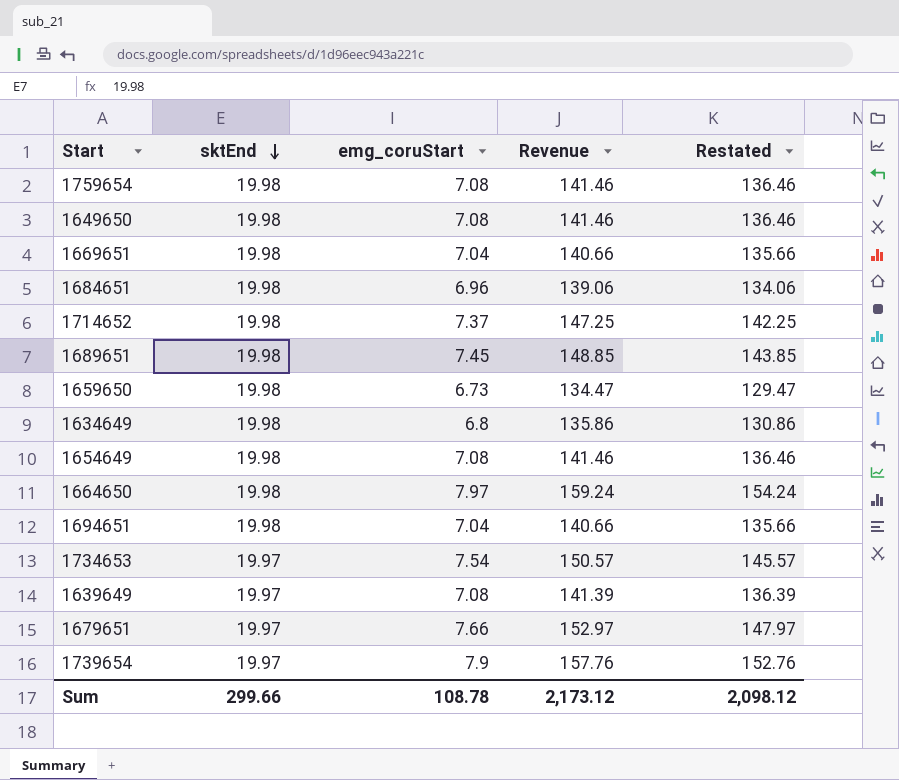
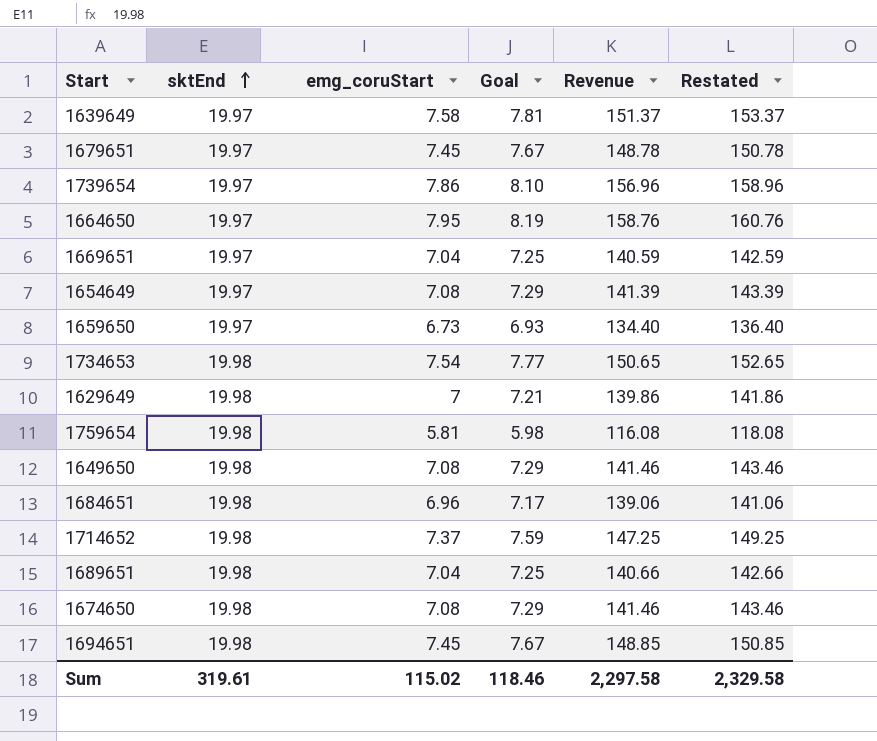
row order: sktEnd descending -> sktEnd ascending
column Goal | formula: none -> [emg_coruStart] * 1.03
column Restated | formula: [Revenue] - 5 -> [Revenue] + 2
row 1634649: 19.98 | 6.8 | 135.86 | 130.86 -> none
1639649 | emg_coruStart: 7.08 -> 7.58
1639649 | Revenue: 141.39 -> 151.37
1679651 | emg_coruStart: 7.66 -> 7.45
1679651 | Revenue: 152.97 -> 148.78
1739654 | emg_coruStart: 7.9 -> 7.86
1739654 | Revenue: 157.76 -> 156.96
1664650 | sktEnd: 19.98 -> 19.97
1664650 | emg_coruStart: 7.97 -> 7.95
1664650 | Revenue: 159.24 -> 158.76
1669651 | sktEnd: 19.98 -> 19.97
1669651 | Revenue: 140.66 -> 140.59
1654649 | sktEnd: 19.98 -> 19.97
1654649 | Revenue: 141.46 -> 141.39
1659650 | sktEnd: 19.98 -> 19.97
1659650 | Revenue: 134.47 -> 134.40
1734653 | sktEnd: 19.97 -> 19.98
1734653 | Revenue: 150.57 -> 150.65
row 1629649: none -> 19.98 | 7 | 7.21 | 139.86 | 141.86
1759654 | emg_coruStart: 7.08 -> 5.81
1759654 | Revenue: 141.46 -> 116.08
1689651 | emg_coruStart: 7.45 -> 7.04
1689651 | Revenue: 148.85 -> 140.66
row 1674650: none -> 19.98 | 7.08 | 7.29 | 141.46 | 143.46
1694651 | emg_coruStart: 7.04 -> 7.45
1694651 | Revenue: 140.66 -> 148.85
Sum | sktEnd: 299.66 -> 319.61
Sum | emg_coruStart: 108.78 -> 115.02
Sum | Revenue: 2,173.12 -> 2,297.58
Sum | Restated: 2,098.12 -> 2,329.58

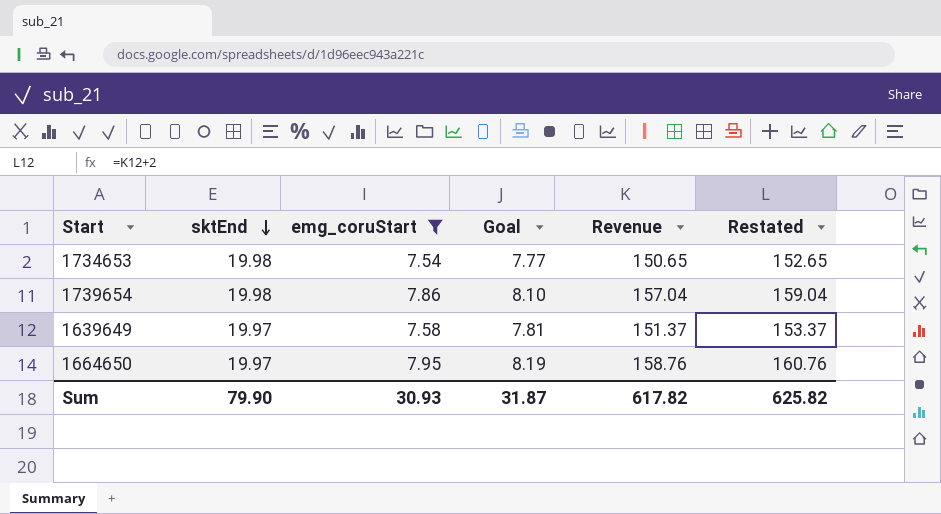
filter: none -> emg_coruStart >= 7.54
row order: sktEnd ascending -> sktEnd descending
1739654 | sktEnd: 19.97 -> 19.98
1739654 | Revenue: 156.96 -> 157.04
1739654 | Restated: 158.96 -> 159.04
Sum | sktEnd: 319.61 -> 79.90
Sum | emg_coruStart: 115.02 -> 30.93
Sum | Goal: 118.46 -> 31.87
Sum | Revenue: 2,297.58 -> 617.82
Sum | Restated: 2,329.58 -> 625.82

